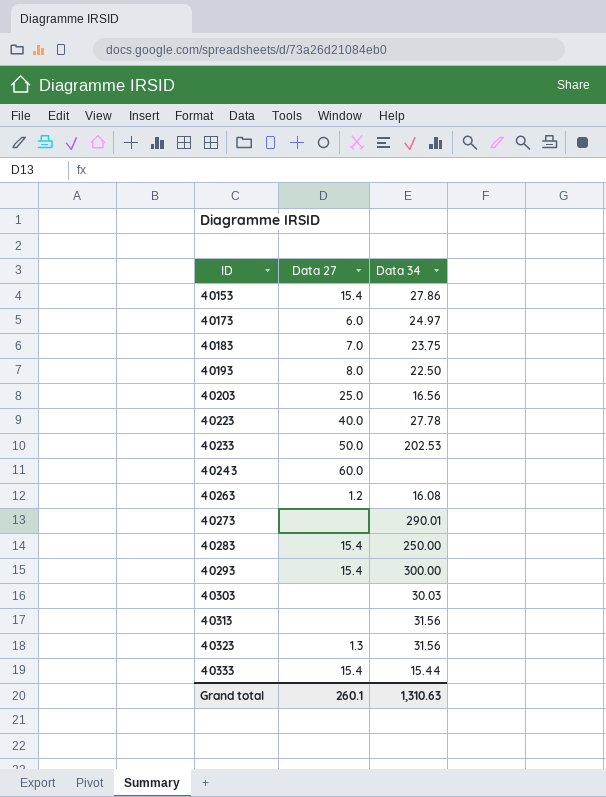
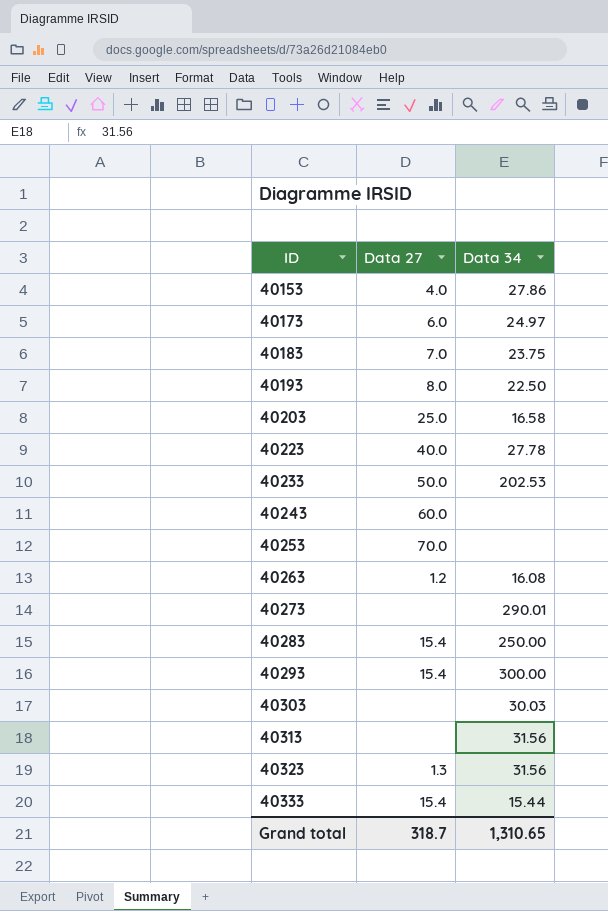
40153 | Data 27: 15.4 -> 4.0
40203 | Data 34: 16.56 -> 16.58
row 40253: none -> 70.0 | none
Grand total | Data 27: 260.1 -> 318.7
Grand total | Data 34: 1,310.63 -> 1,310.65

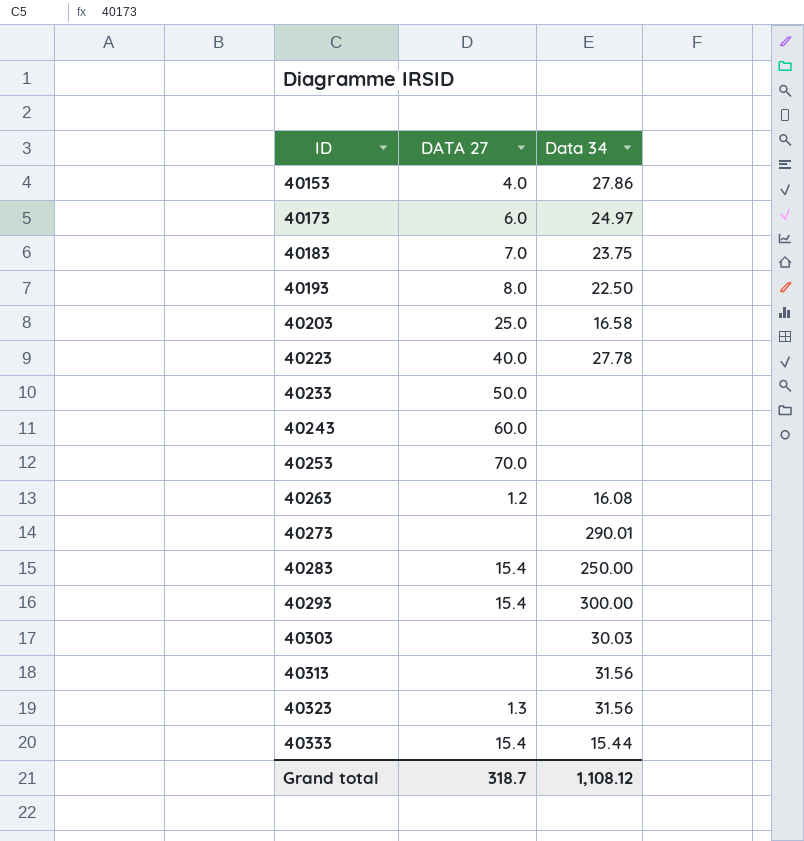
column name: Data 27 -> DATA 27
40233 | Data 34: 202.53 -> none
Grand total | Data 34: 1,310.65 -> 1,108.12

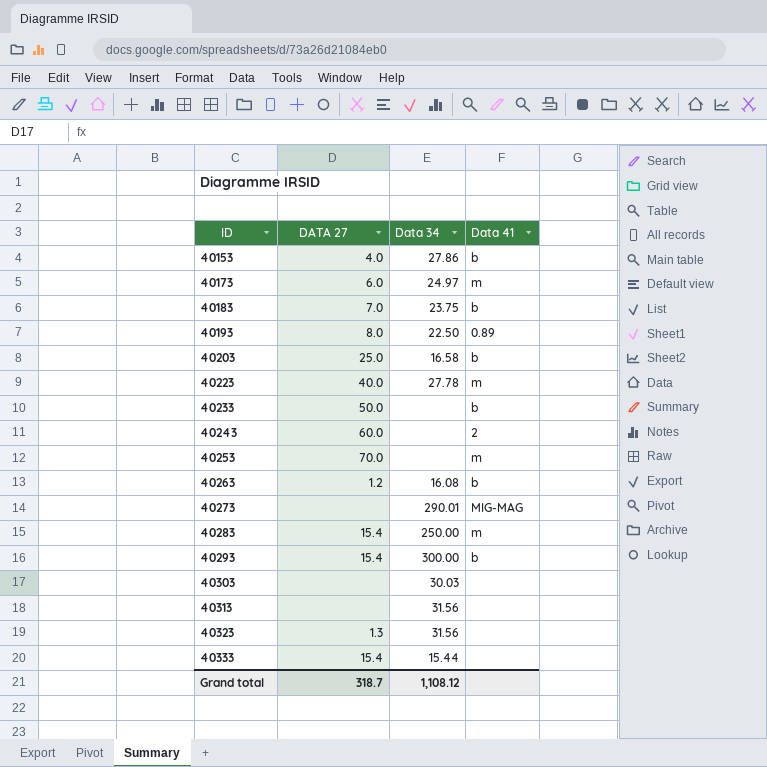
column Data 41 | position: none -> 4

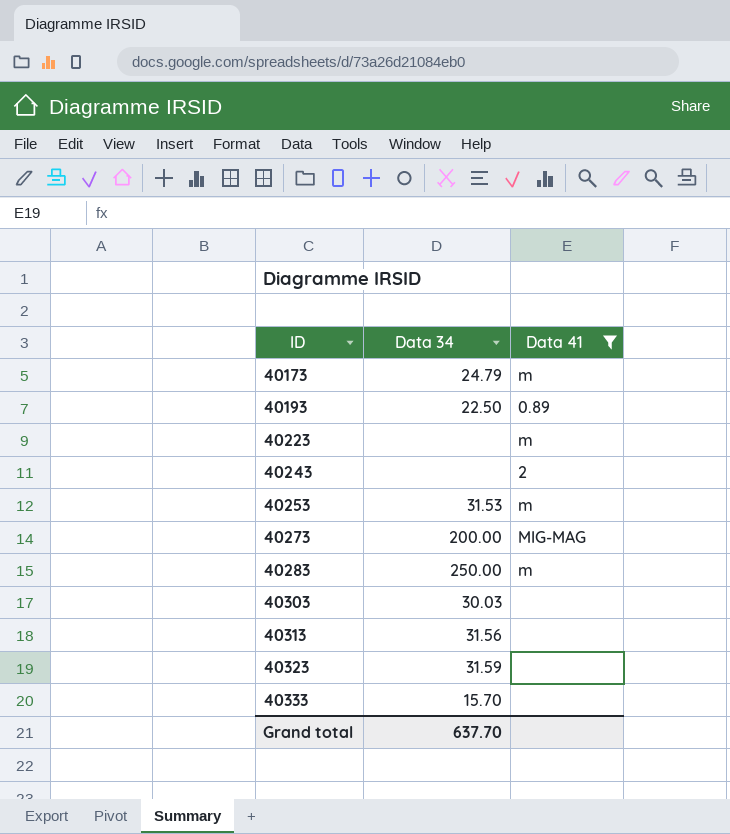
filter: none -> Data 41 != b
column DATA 27 | position: 2 -> none
40173 | Data 34: 24.97 -> 24.79
40223 | Data 34: 27.78 -> none
40253 | Data 34: none -> 31.53
40273 | Data 34: 290.01 -> 200.00
40323 | Data 34: 31.56 -> 31.59
40333 | Data 34: 15.44 -> 15.70
Grand total | Data 34: 1,108.12 -> 637.70

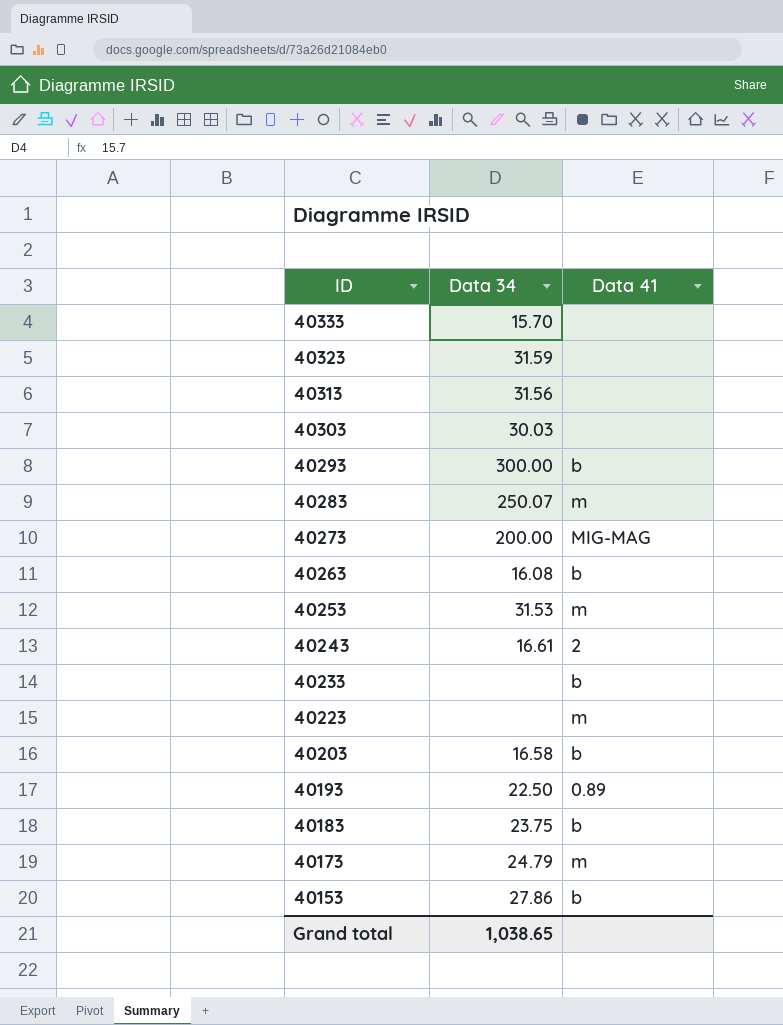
filter: Data 41 != b -> none
row order: ID ascending -> ID descending
40283 | Data 34: 250.00 -> 250.07
40243 | Data 34: none -> 16.61
Grand total | Data 34: 637.70 -> 1,038.65

